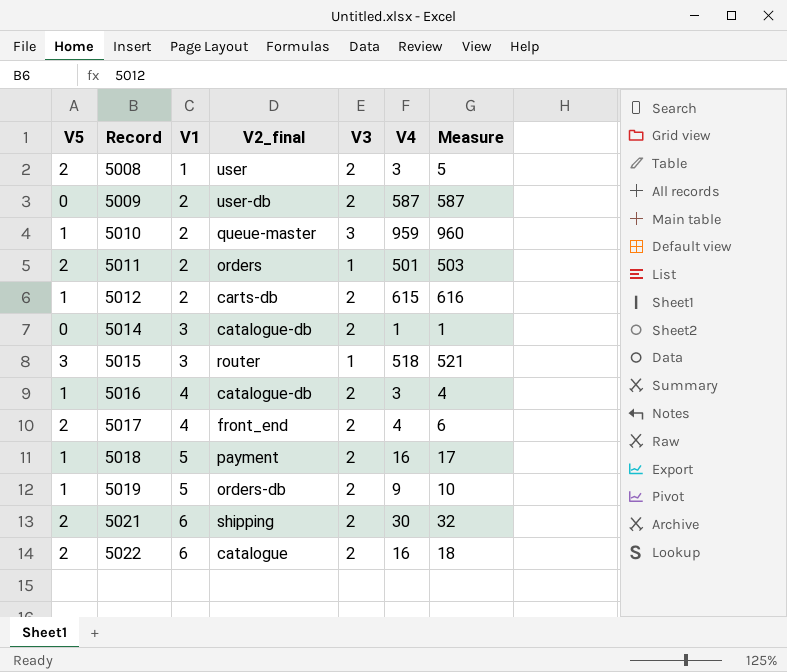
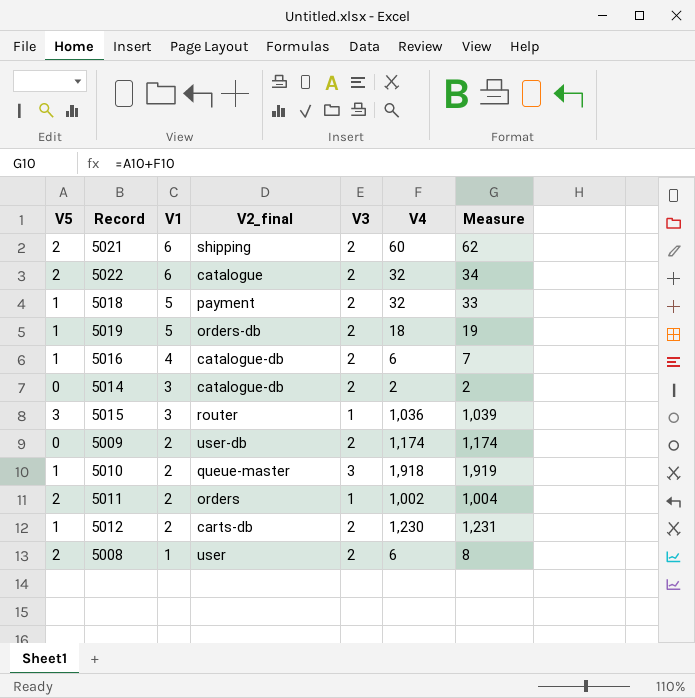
row order: Record ascending -> V1 descending
row 5017: 2 | 4 | front_end | 2 | 4 | 6 -> none
5021 | V4: 30 -> 60
5021 | Measure: 32 -> 62
5022 | V4: 16 -> 32
5022 | Measure: 18 -> 34
5018 | V4: 16 -> 32
5018 | Measure: 17 -> 33
5019 | V4: 9 -> 18
5019 | Measure: 10 -> 19
5016 | V4: 3 -> 6
5016 | Measure: 4 -> 7
5014 | V4: 1 -> 2
5014 | Measure: 1 -> 2
5015 | V4: 518 -> 1,036
5015 | Measure: 521 -> 1,039
5009 | V4: 587 -> 1,174
5009 | Measure: 587 -> 1,174
5010 | V4: 959 -> 1,918
5010 | Measure: 960 -> 1,919
5011 | V4: 501 -> 1,002
5011 | Measure: 503 -> 1,004
5012 | V4: 615 -> 1,230
5012 | Measure: 616 -> 1,231
5008 | V4: 3 -> 6
5008 | Measure: 5 -> 8

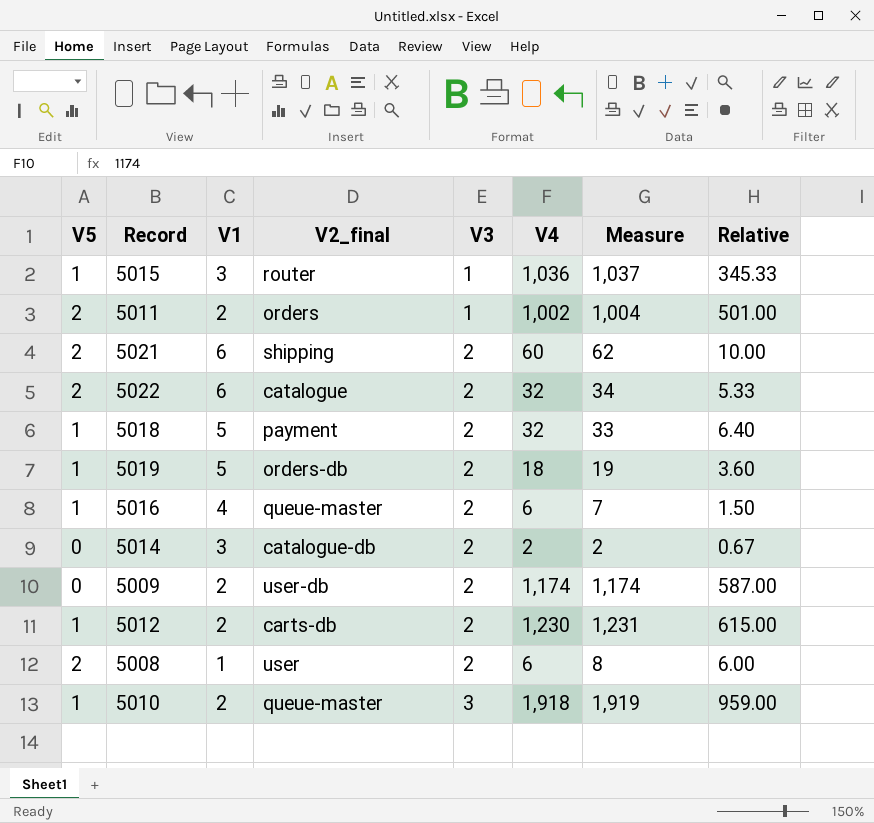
row order: V1 descending -> V3 ascending
column Relative | formula: none -> [V4] / [V1]
5015 | V5: 3 -> 1
5015 | Measure: 1,039 -> 1,037
5016 | V2_final: catalogue-db -> queue-master

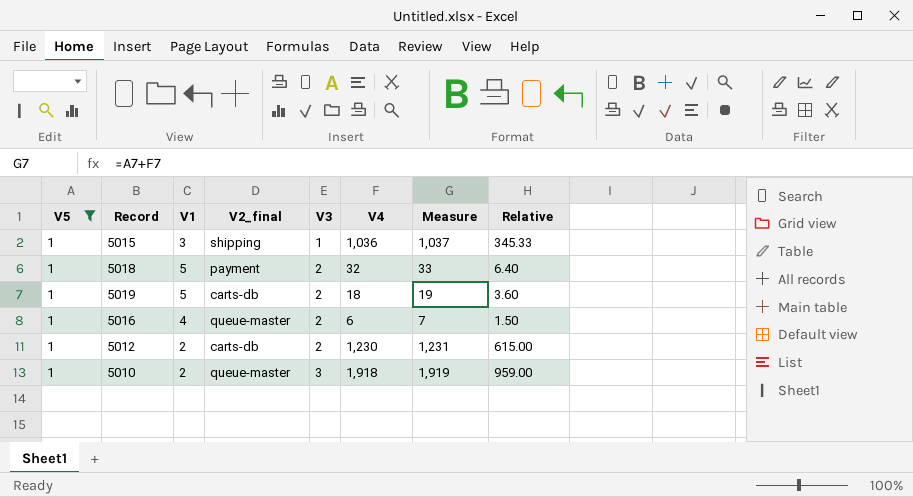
filter: none -> V5 = 1
5015 | V2_final: router -> shipping
5019 | V2_final: orders-db -> carts-db

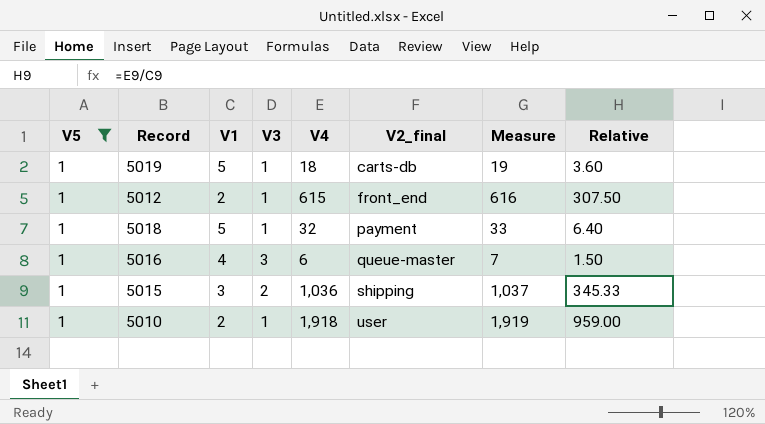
row order: V3 ascending -> V2_final ascending
column V2_final | position: 4 -> 6
5019 | V3: 2 -> 1
5012 | V3: 2 -> 1
5012 | V4: 1,230 -> 615
5012 | V2_final: carts-db -> front_end
5012 | Measure: 1,231 -> 616
5012 | Relative: 615.00 -> 307.50
5018 | V3: 2 -> 1
5016 | V3: 2 -> 3
5015 | V3: 1 -> 2
5010 | V3: 3 -> 1
5010 | V2_final: queue-master -> user

